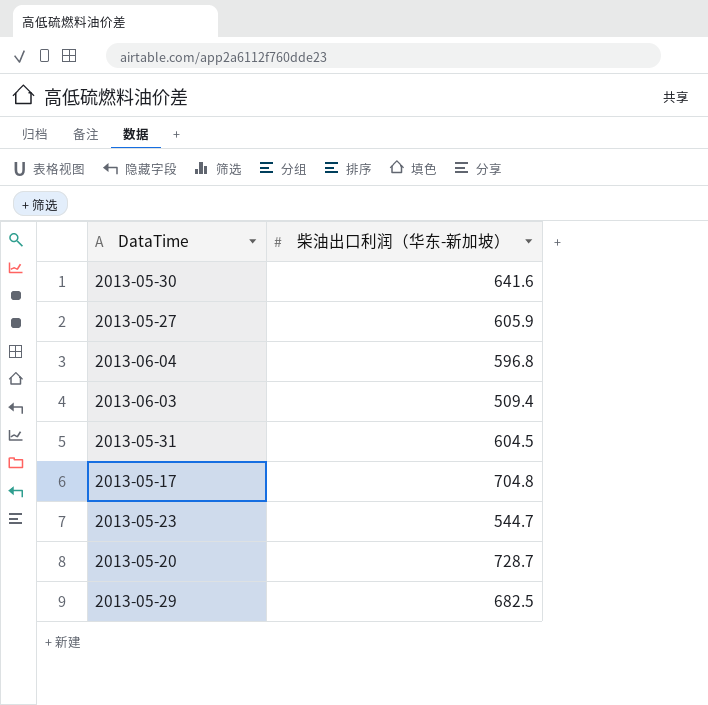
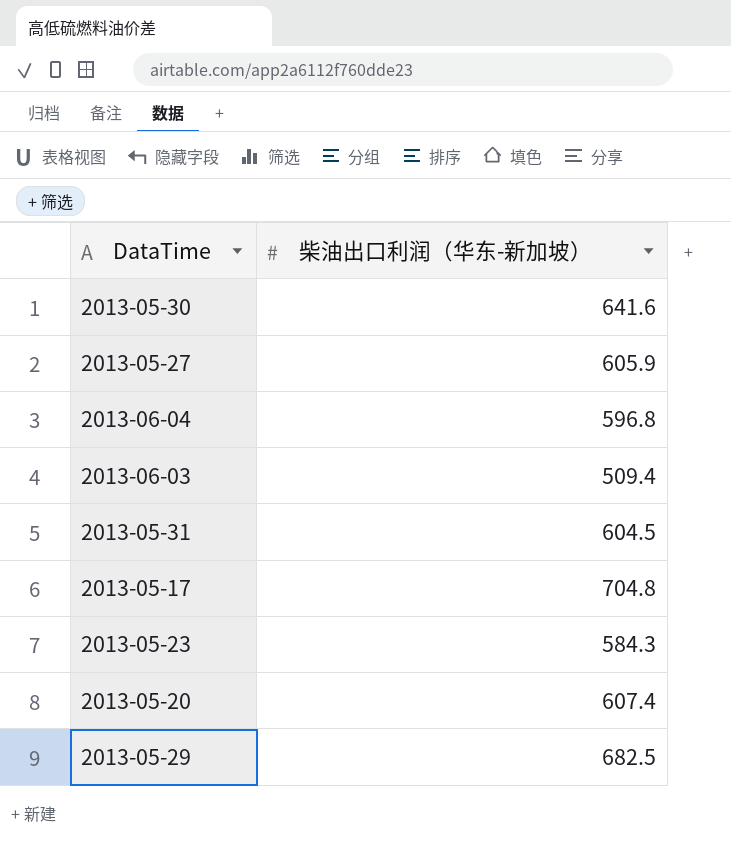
2013-05-23 | 柴油出口利润（华东-新加坡）: 544.7 -> 584.3
2013-05-20 | 柴油出口利润（华东-新加坡）: 728.7 -> 607.4

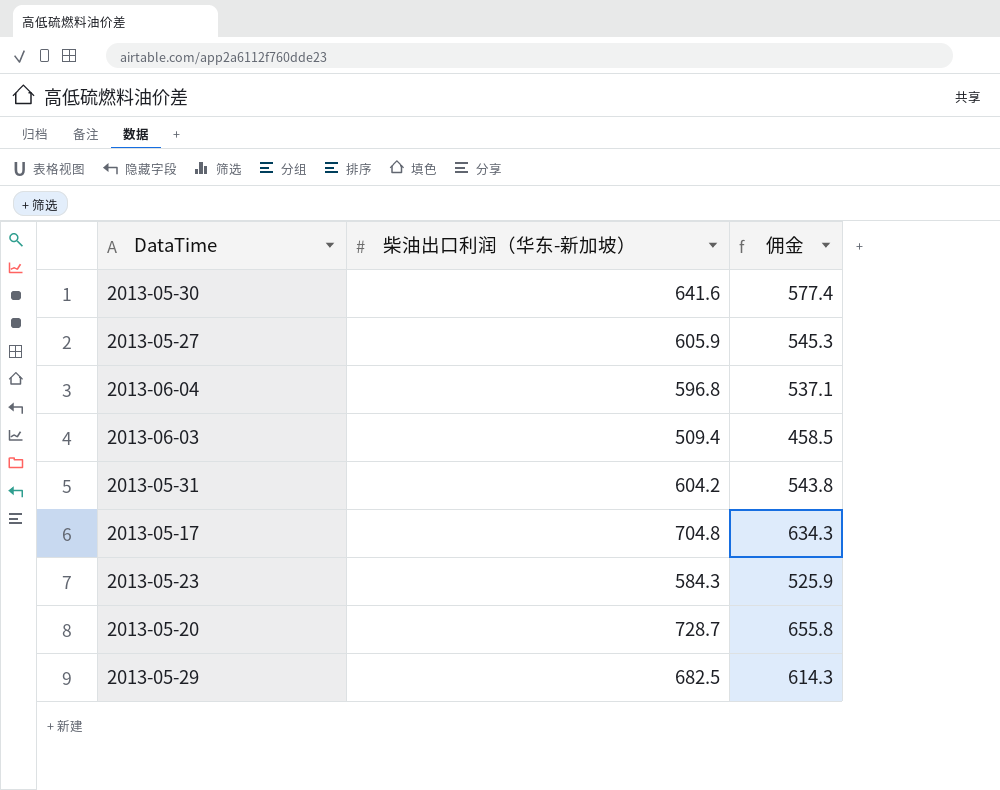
column 佣金 | formula: none -> [柴油出口利润（华东-新加坡）] * 0.9
2013-05-31 | 柴油出口利润（华东-新加坡）: 604.5 -> 604.2
2013-05-20 | 柴油出口利润（华东-新加坡）: 607.4 -> 728.7

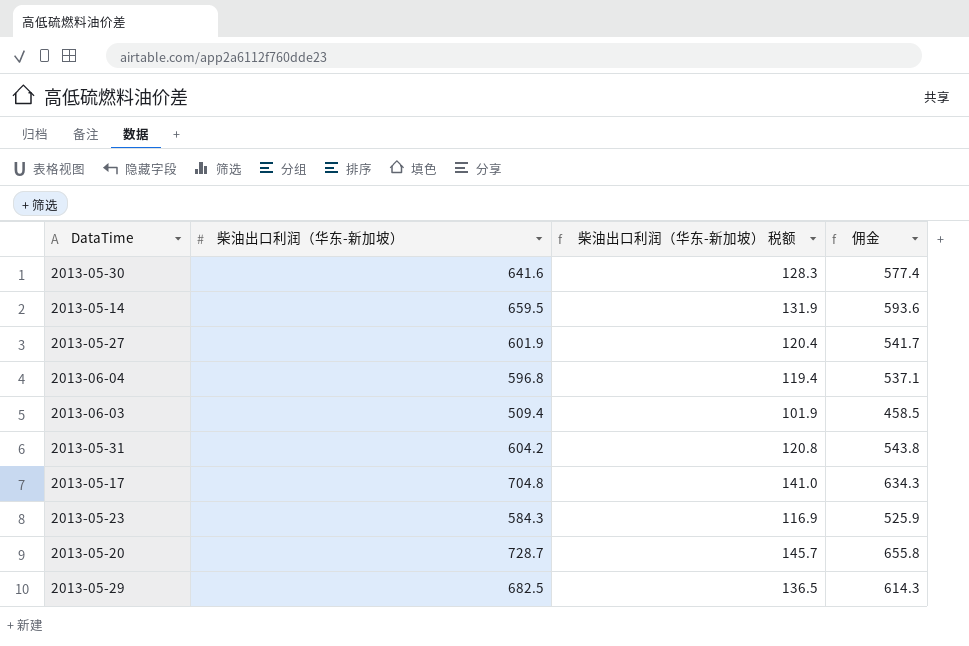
column 柴油出口利润（华东-新加坡） 税额 | formula: none -> [柴油出口利润（华东-新加坡）] * 0.2
row 2013-05-14: none -> 659.5 | 131.9 | 593.6
2013-05-27 | 柴油出口利润（华东-新加坡）: 605.9 -> 601.9
2013-05-27 | 佣金: 545.3 -> 541.7

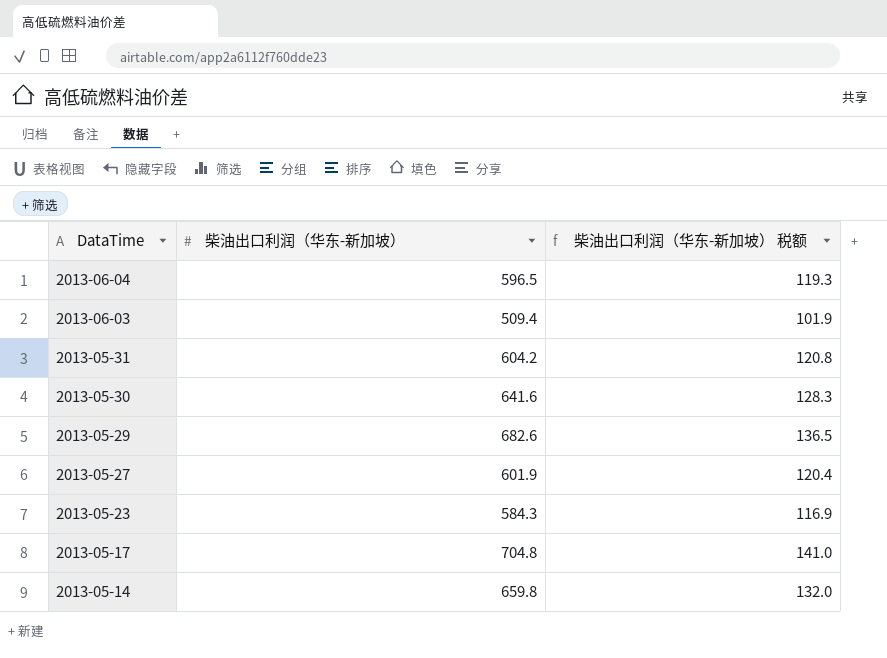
row order: none -> DataTime descending
column 佣金 | formula: [柴油出口利润（华东-新加坡）] * 0.9 -> none
row 2013-05-20: 728.7 | 145.7 | 655.8 -> none
2013-06-04 | 柴油出口利润（华东-新加坡）: 596.8 -> 596.5
2013-06-04 | 柴油出口利润（华东-新加坡） 税额: 119.4 -> 119.3
2013-05-29 | 柴油出口利润（华东-新加坡）: 682.5 -> 682.6
2013-05-14 | 柴油出口利润（华东-新加坡）: 659.5 -> 659.8
2013-05-14 | 柴油出口利润（华东-新加坡） 税额: 131.9 -> 132.0

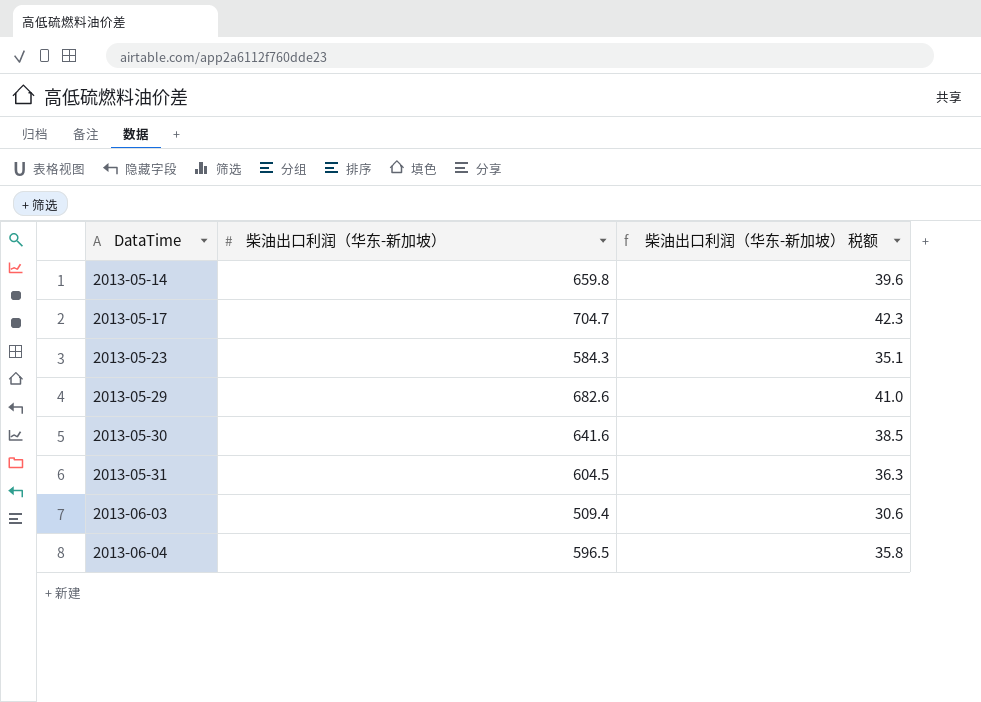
row order: DataTime descending -> DataTime ascending
column 柴油出口利润（华东-新加坡） 税额 | formula: [柴油出口利润（华东-新加坡）] * 0.2 -> [柴油出口利润（华东-新加坡）] * 0.06
row 2013-05-27: 601.9 | 120.4 -> none
2013-05-17 | 柴油出口利润（华东-新加坡）: 704.8 -> 704.7
2013-05-31 | 柴油出口利润（华东-新加坡）: 604.2 -> 604.5

